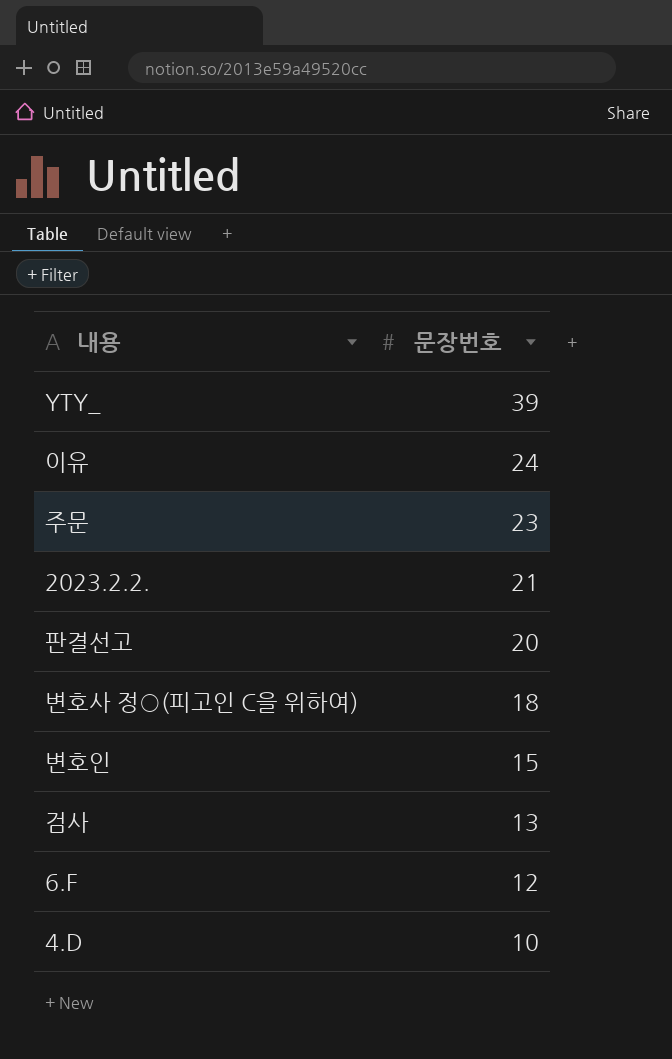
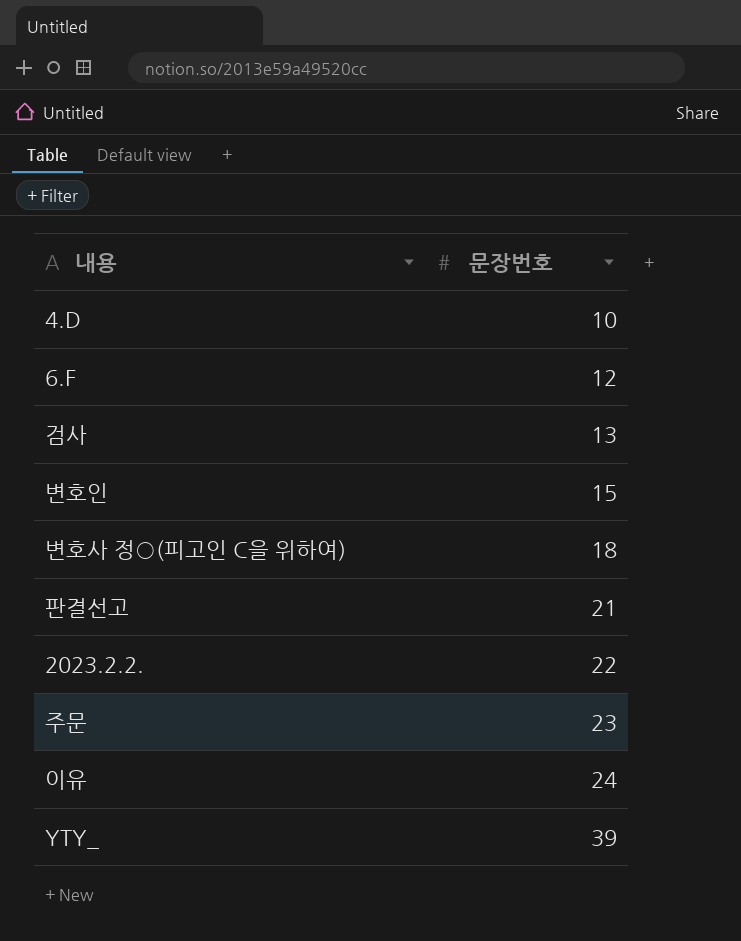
row order: 문장번호 descending -> 문장번호 ascending
판결선고 | 문장번호: 20 -> 21
2023.2.2. | 문장번호: 21 -> 22

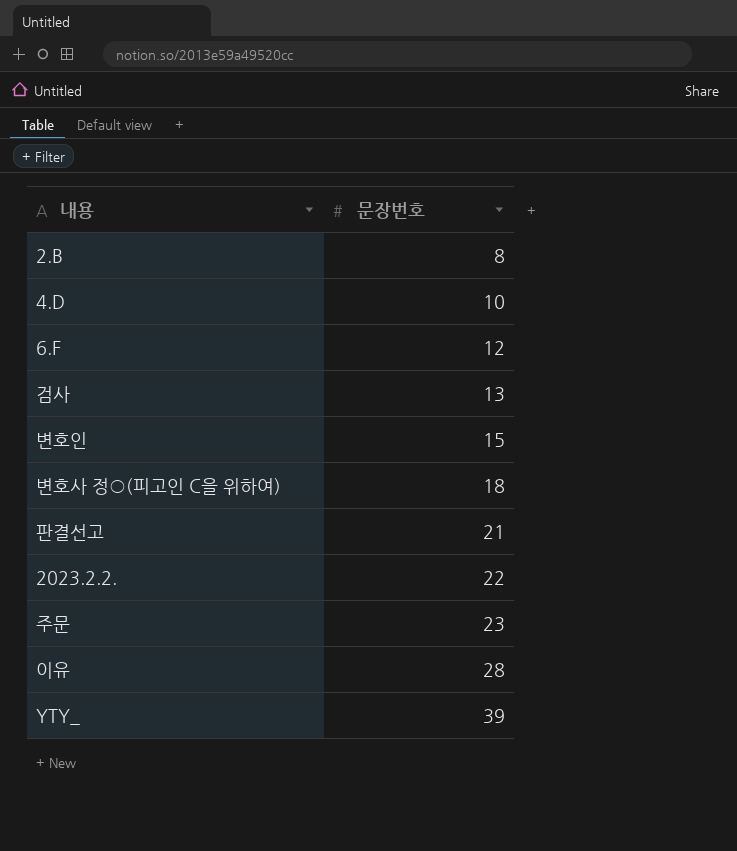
row 2.B: none -> 8
이유 | 문장번호: 24 -> 28

